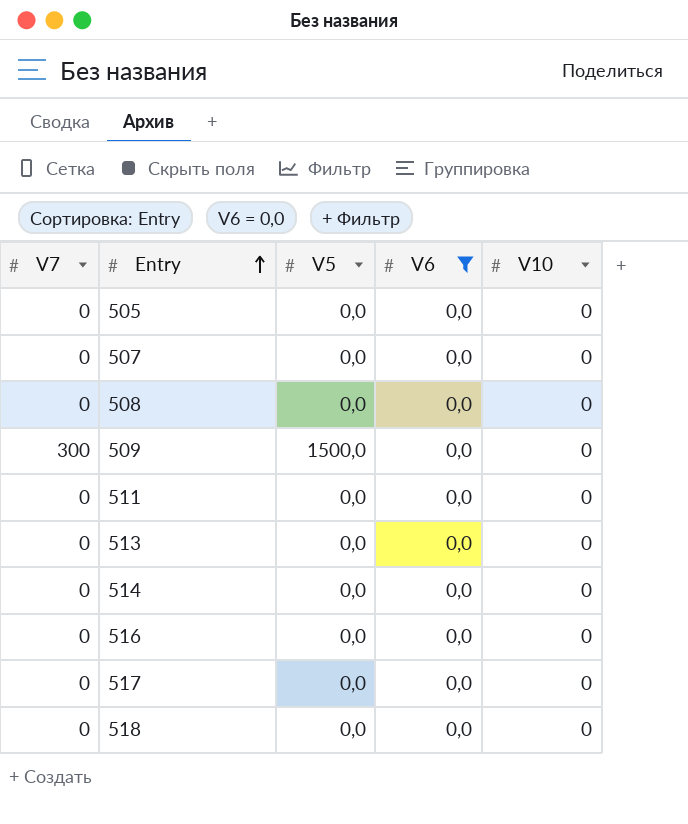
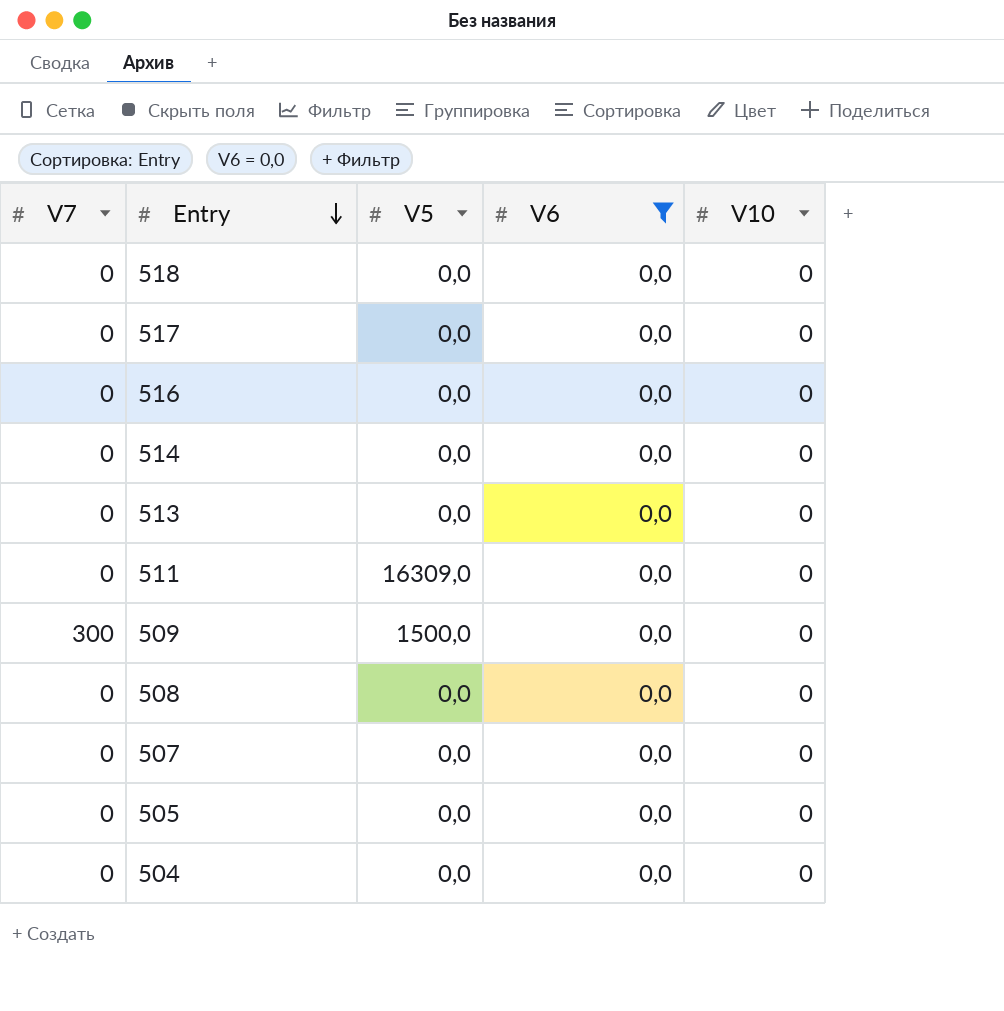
row order: Entry ascending -> Entry descending
511 | V5: 0,0 -> 16309,0
row 504: none -> 0 | 0,0 | 0,0 | 0

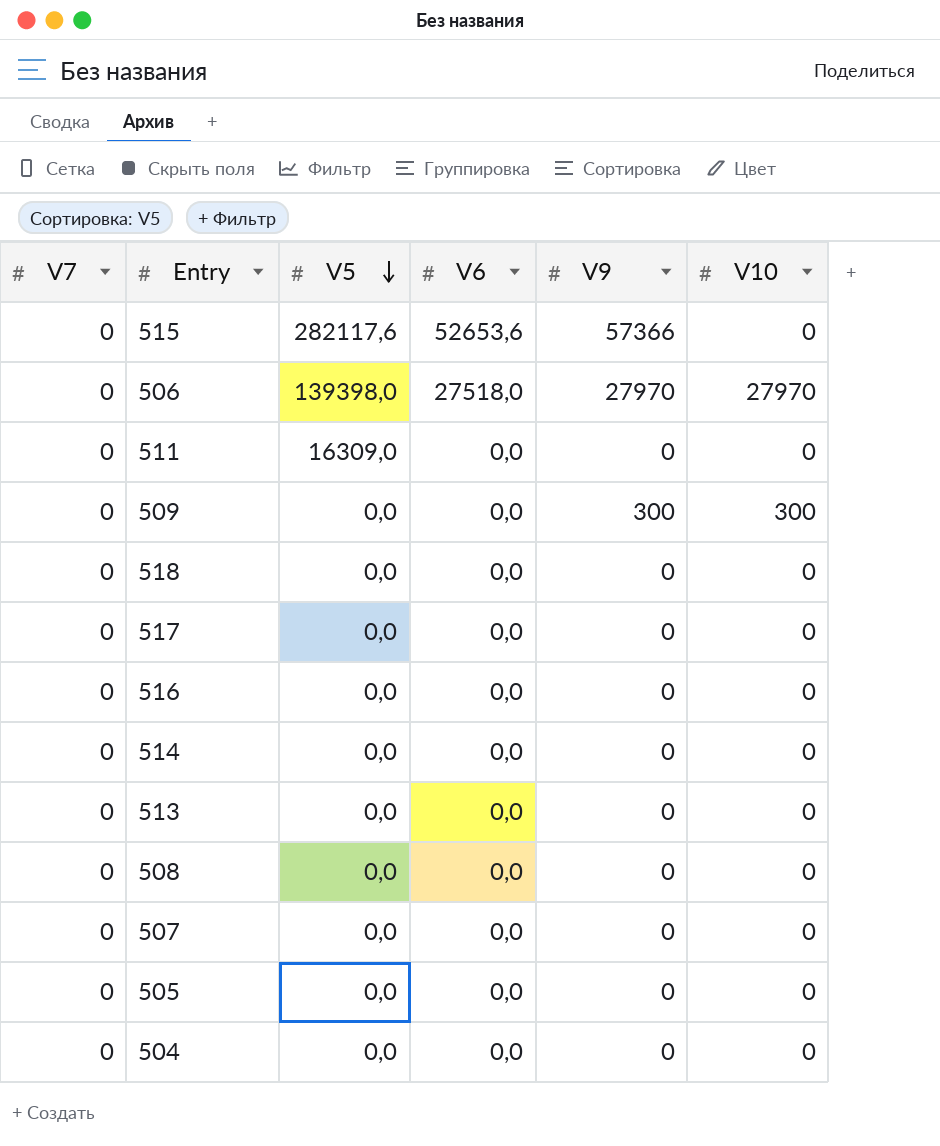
filter: V6 = 0,0 -> none
row order: Entry descending -> V5 descending
column V9 | position: none -> 5
509 | V7: 300 -> 0
509 | V5: 1500,0 -> 0,0
509 | V10: 0 -> 300

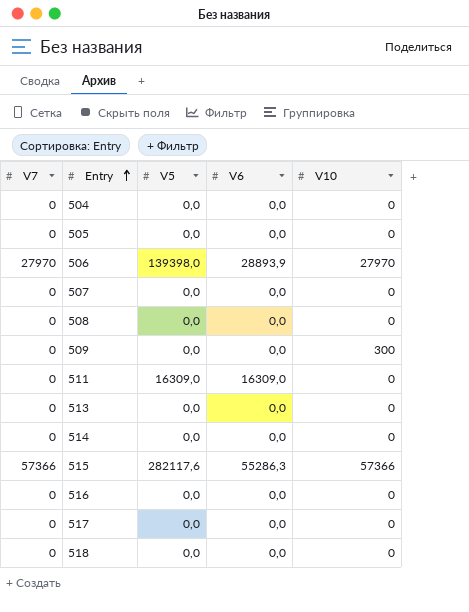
row order: V5 descending -> Entry ascending
column V9 | position: 5 -> none
506 | V7: 0 -> 27970
506 | V6: 27518,0 -> 28893,9
511 | V6: 0,0 -> 16309,0
515 | V7: 0 -> 57366
515 | V6: 52653,6 -> 55286,3
515 | V10: 0 -> 57366

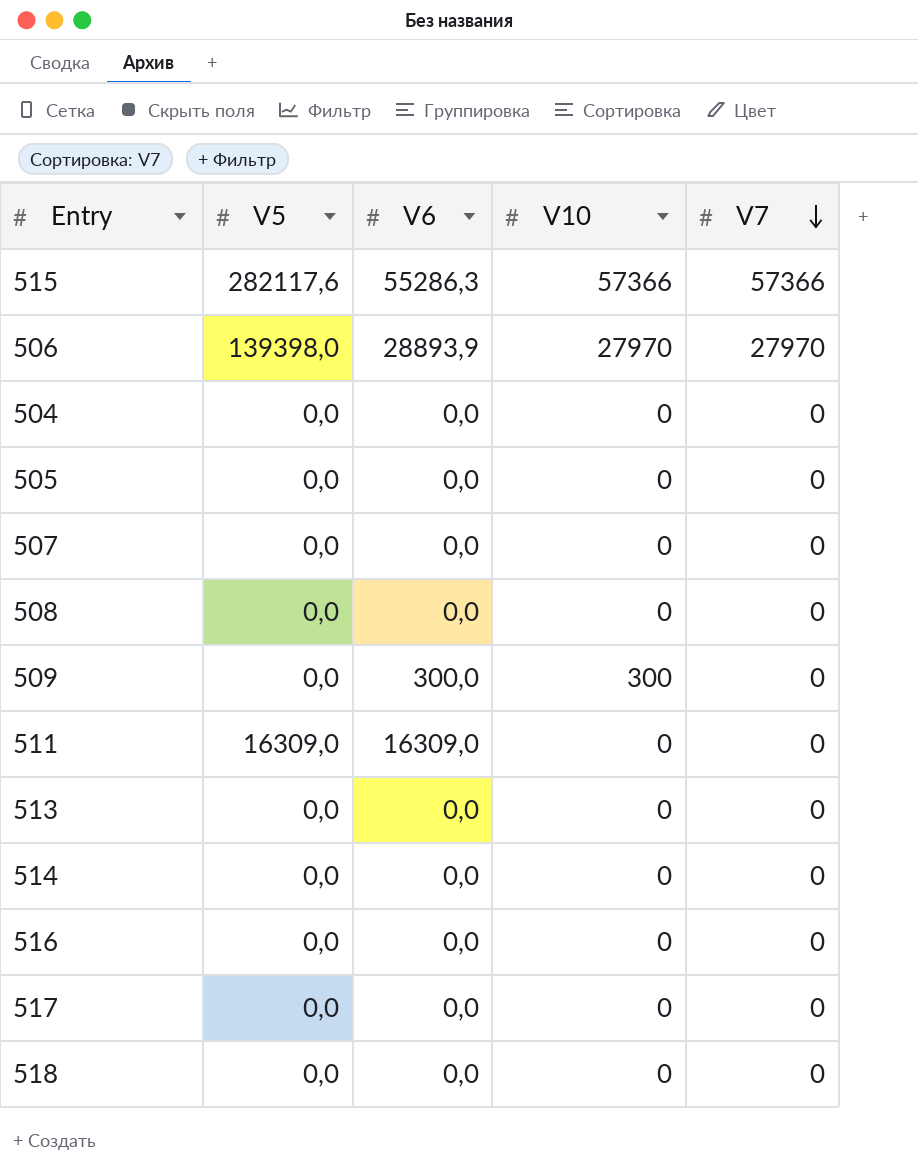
row order: Entry ascending -> V7 descending
column V7 | position: 1 -> 5
509 | V6: 0,0 -> 300,0

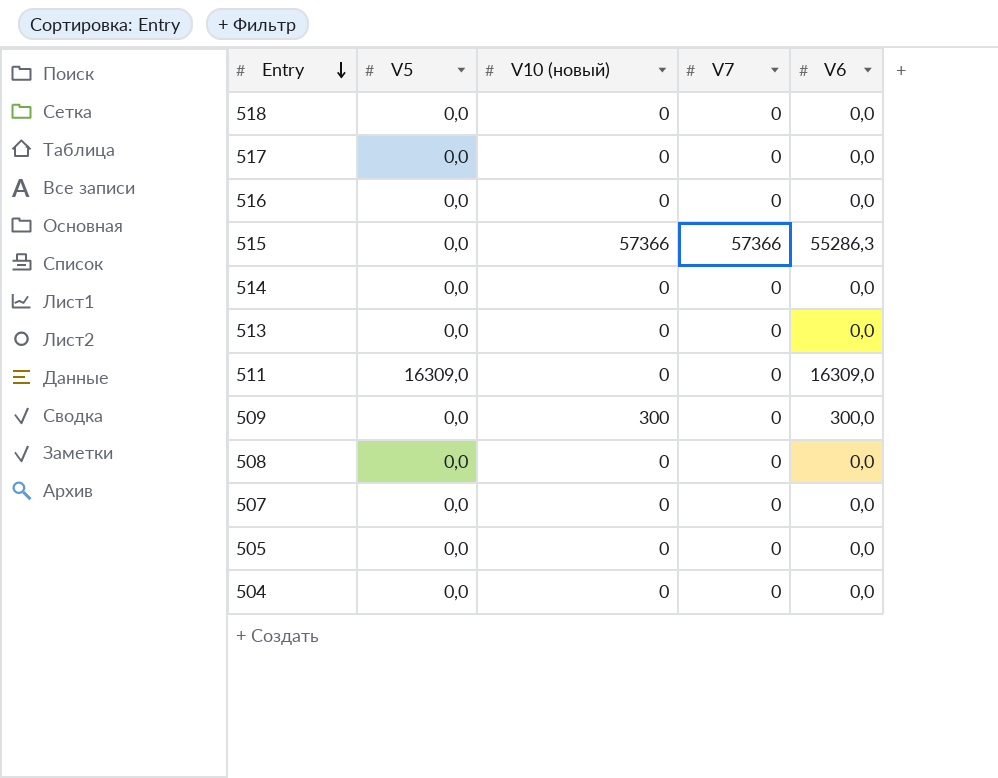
row order: V7 descending -> Entry descending
column name: V10 -> V10 (новый)
column V6 | position: 3 -> 5
row 506: 139398,0 | 28893,9 | 27970 | 27970 -> none
515 | V5: 282117,6 -> 0,0

